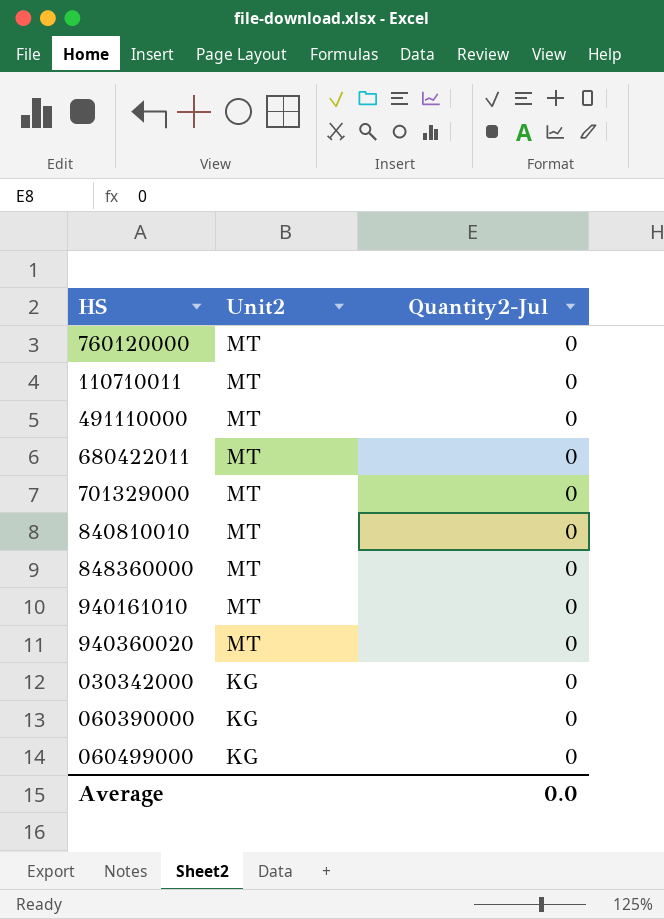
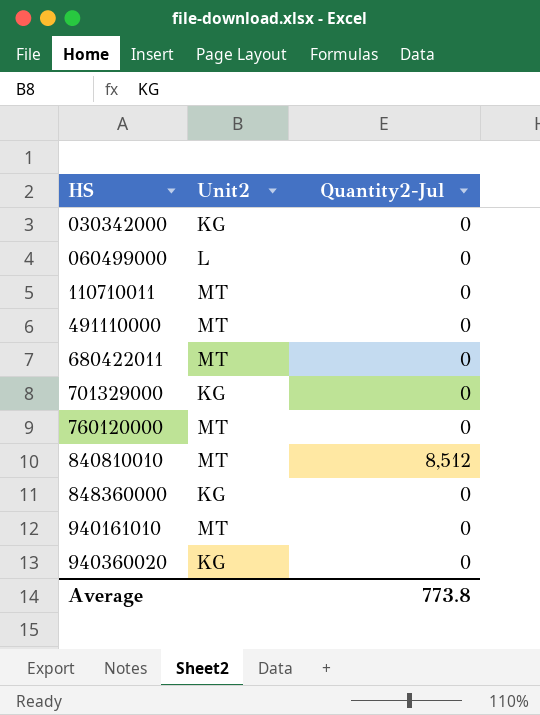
row order: Unit2 descending -> HS ascending
row 060390000: KG | 0 -> none
060499000 | Unit2: KG -> L
701329000 | Unit2: MT -> KG
840810010 | Quantity2-Jul: 0 -> 8,512
848360000 | Unit2: MT -> KG
940360020 | Unit2: MT -> KG
Average | Quantity2-Jul: 0.0 -> 773.8

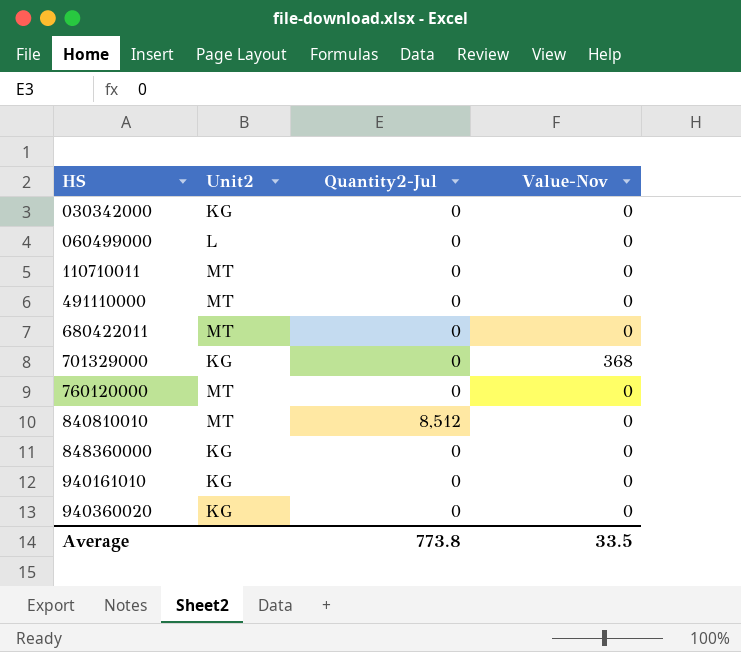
column Value-Nov | position: none -> 4
940161010 | Unit2: MT -> KG

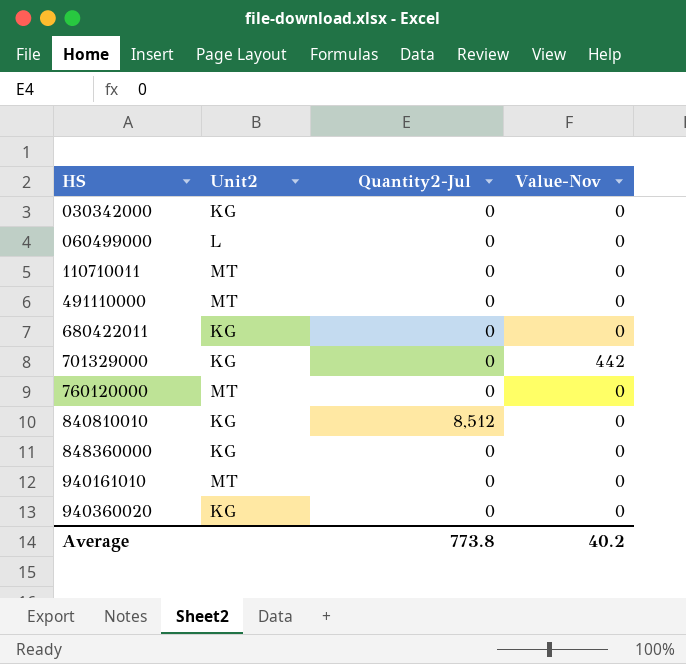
680422011 | Unit2: MT -> KG
701329000 | Value-Nov: 368 -> 442
840810010 | Unit2: MT -> KG
940161010 | Unit2: KG -> MT
Average | Value-Nov: 33.5 -> 40.2

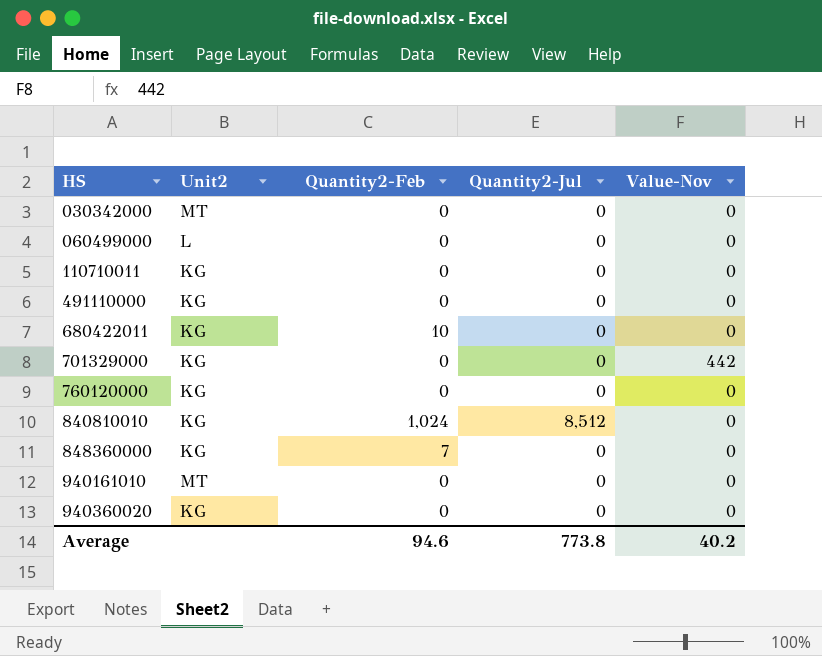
column Quantity2-Feb | position: none -> 3
030342000 | Unit2: KG -> MT
110710011 | Unit2: MT -> KG
491110000 | Unit2: MT -> KG
760120000 | Unit2: MT -> KG

